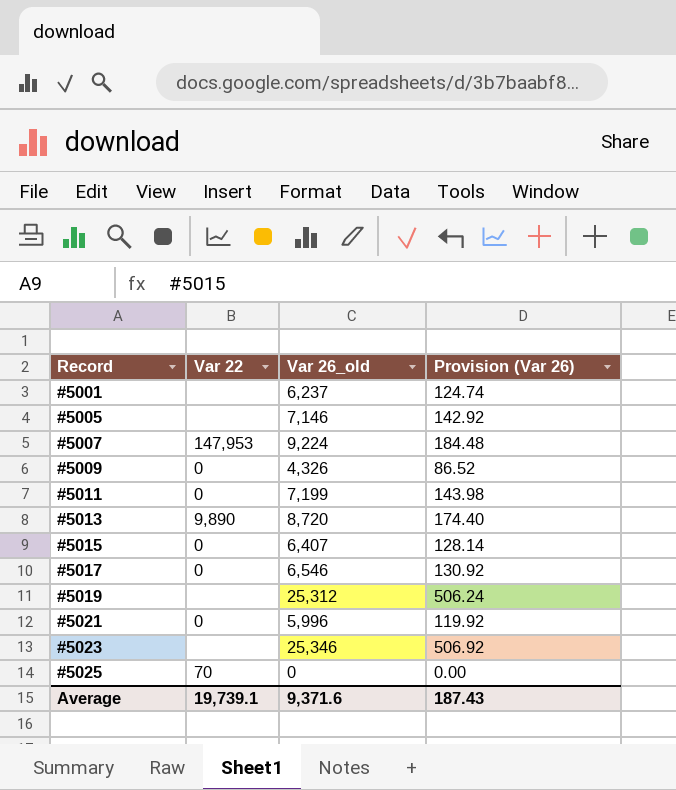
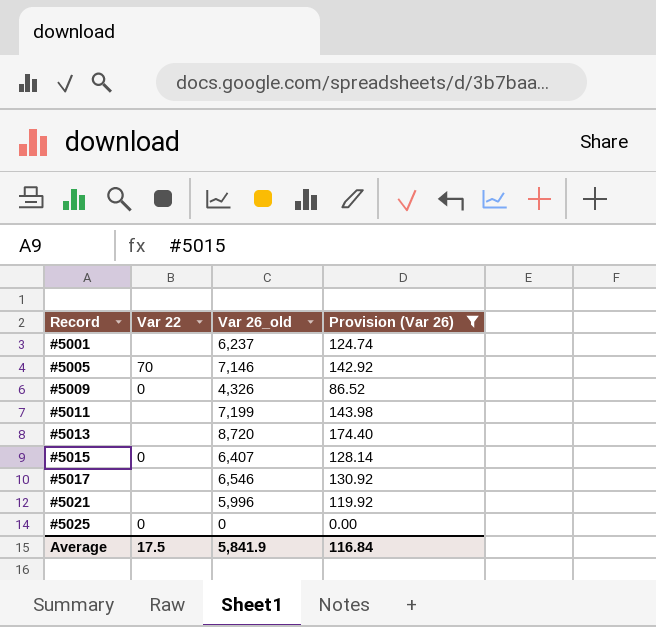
filter: none -> Provision (Var 26) <= 174.40
#5005 | Var 22: none -> 70
#5011 | Var 22: 0 -> none
#5013 | Var 22: 9,890 -> none
#5017 | Var 22: 0 -> none
#5021 | Var 22: 0 -> none
#5025 | Var 22: 70 -> 0
Average | Var 22: 19,739.1 -> 17.5
Average | Var 26_old: 9,371.6 -> 5,841.9
Average | Provision (Var 26): 187.43 -> 116.84

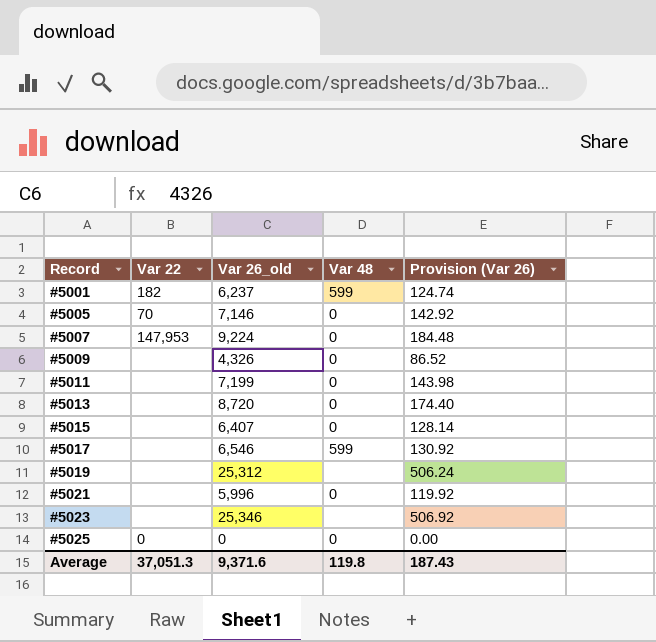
filter: Provision (Var 26) <= 174.40 -> none
column Var 48 | position: none -> 4
#5001 | Var 22: none -> 182
#5009 | Var 22: 0 -> none
#5015 | Var 22: 0 -> none
Average | Var 22: 17.5 -> 37,051.3
Average | Var 26_old: 5,841.9 -> 9,371.6
Average | Provision (Var 26): 116.84 -> 187.43

